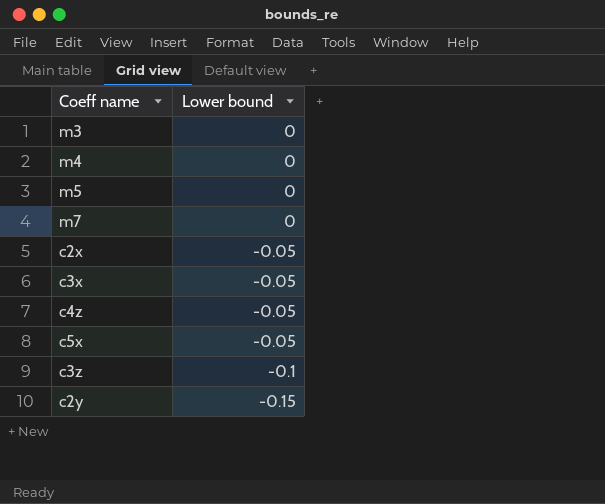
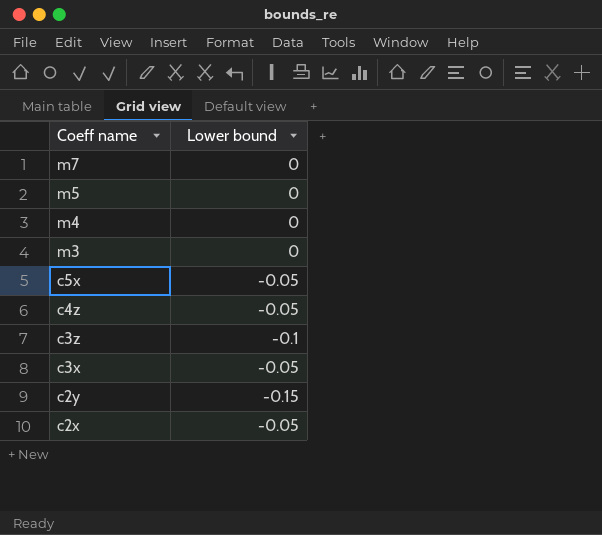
row order: Lower bound descending -> Coeff name descending

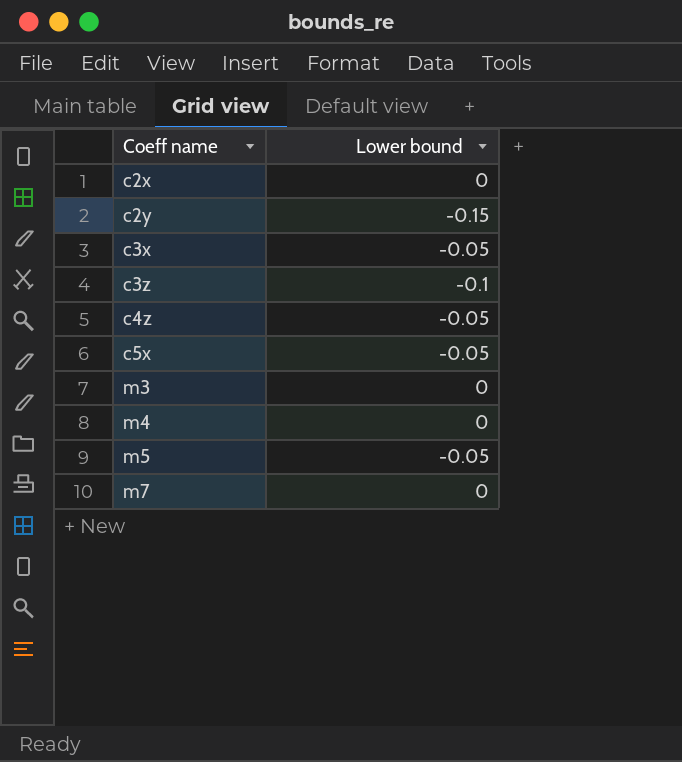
row order: Coeff name descending -> Coeff name ascending
c2x | Lower bound: -0.05 -> 0
m5 | Lower bound: 0 -> -0.05

